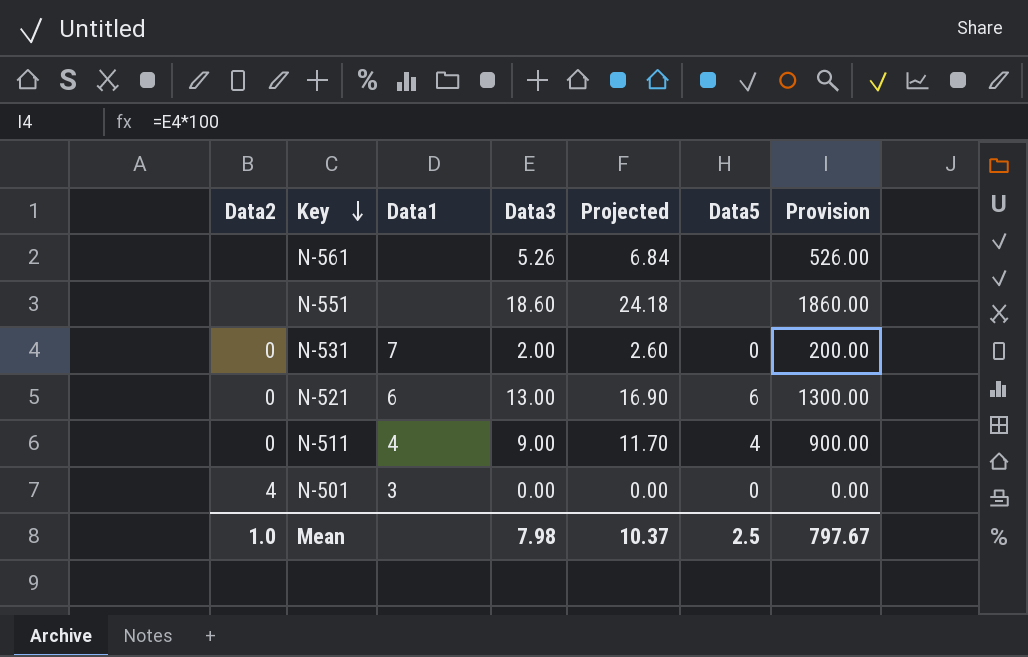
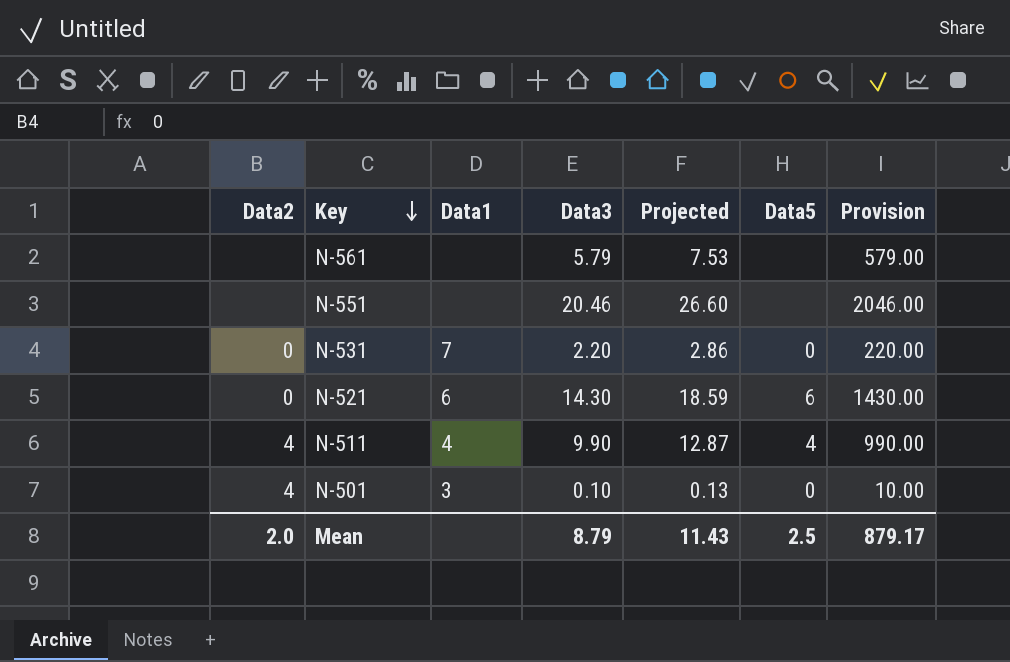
N-561 | Data3: 5.26 -> 5.79
N-561 | Projected: 6.84 -> 7.53
N-561 | Provision: 526.00 -> 579.00
N-551 | Data3: 18.60 -> 20.46
N-551 | Projected: 24.18 -> 26.60
N-551 | Provision: 1860.00 -> 2046.00
N-531 | Data3: 2.00 -> 2.20
N-531 | Projected: 2.60 -> 2.86
N-531 | Provision: 200.00 -> 220.00
N-521 | Data3: 13.00 -> 14.30
N-521 | Projected: 16.90 -> 18.59
N-521 | Provision: 1300.00 -> 1430.00
N-511 | Data2: 0 -> 4
N-511 | Data3: 9.00 -> 9.90
N-511 | Projected: 11.70 -> 12.87
N-511 | Provision: 900.00 -> 990.00
N-501 | Data3: 0.00 -> 0.10
N-501 | Projected: 0.00 -> 0.13
N-501 | Provision: 0.00 -> 10.00
Mean | Data2: 1.0 -> 2.0
Mean | Data3: 7.98 -> 8.79
Mean | Projected: 10.37 -> 11.43
Mean | Provision: 797.67 -> 879.17

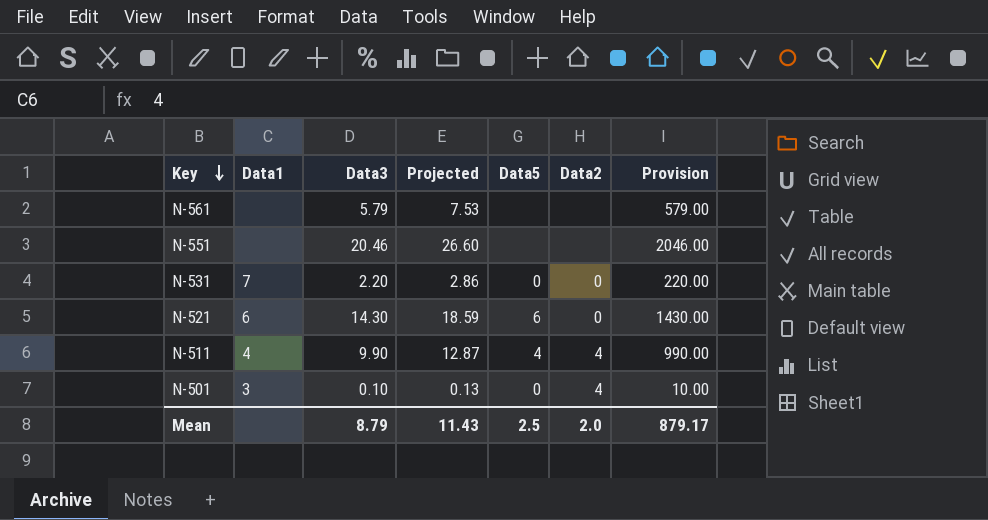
column Data2 | position: 1 -> 6

